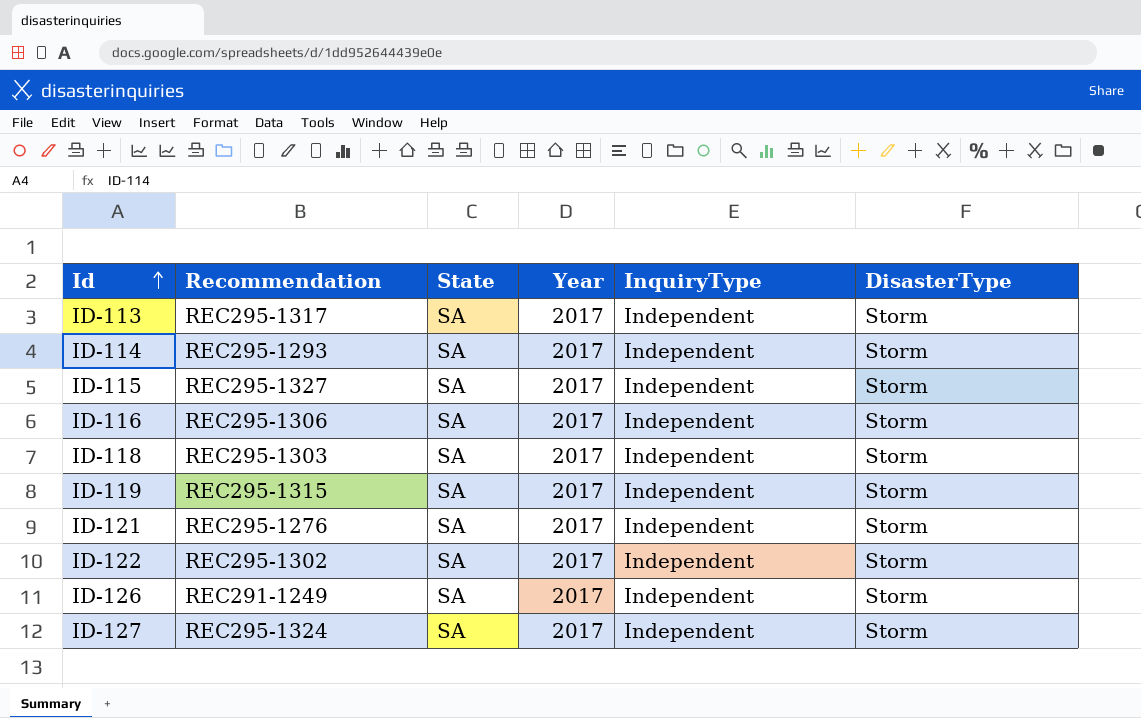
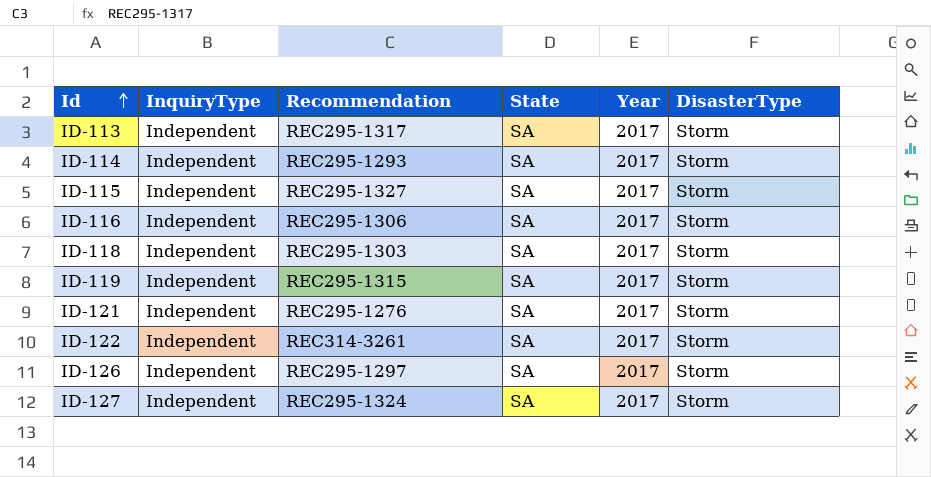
column InquiryType | position: 5 -> 2
ID-122 | Recommendation: REC295-1302 -> REC314-3261
ID-126 | Recommendation: REC291-1249 -> REC295-1297

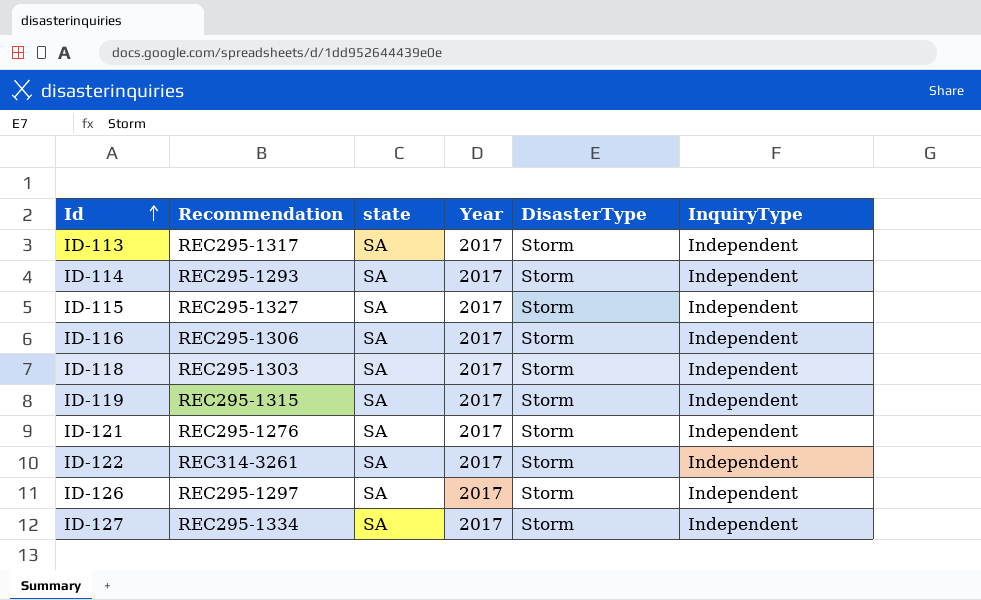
column name: State -> state
column InquiryType | position: 2 -> 6
ID-127 | Recommendation: REC295-1324 -> REC295-1334

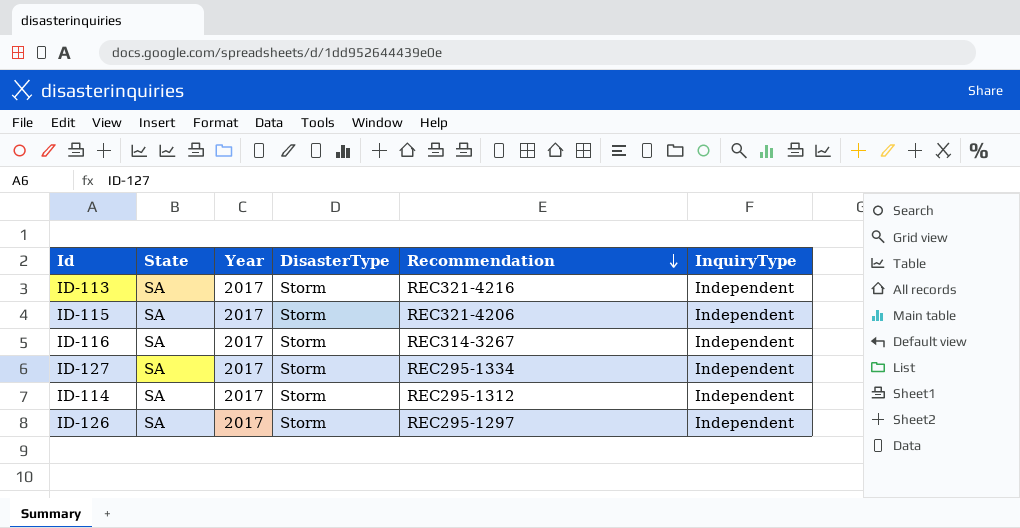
row order: Id ascending -> Recommendation descending
column name: state -> State
column Recommendation | position: 2 -> 5
row ID-118: REC295-1303 | SA | 2017 | Storm | Independent -> none
row ID-119: REC295-1315 | SA | 2017 | Storm | Independent -> none
row ID-121: REC295-1276 | SA | 2017 | Storm | Independent -> none
row ID-122: REC314-3261 | SA | 2017 | Storm | Independent -> none
ID-113 | Recommendation: REC295-1317 -> REC321-4216
ID-115 | Recommendation: REC295-1327 -> REC321-4206
ID-116 | Recommendation: REC295-1306 -> REC314-3267
ID-114 | Recommendation: REC295-1293 -> REC295-1312

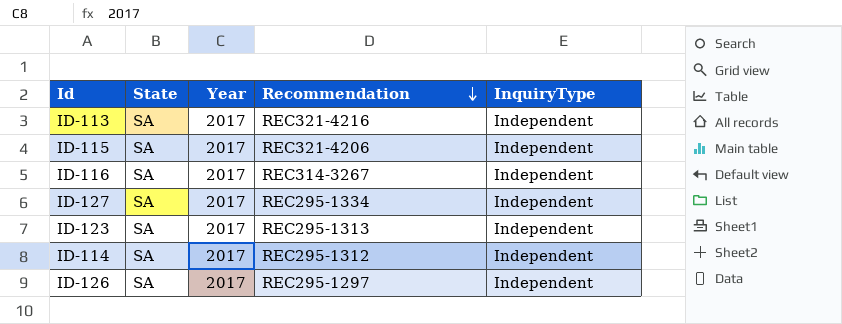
column DisasterType | position: 4 -> none
row ID-123: none -> SA | 2017 | REC295-1313 | Independent

